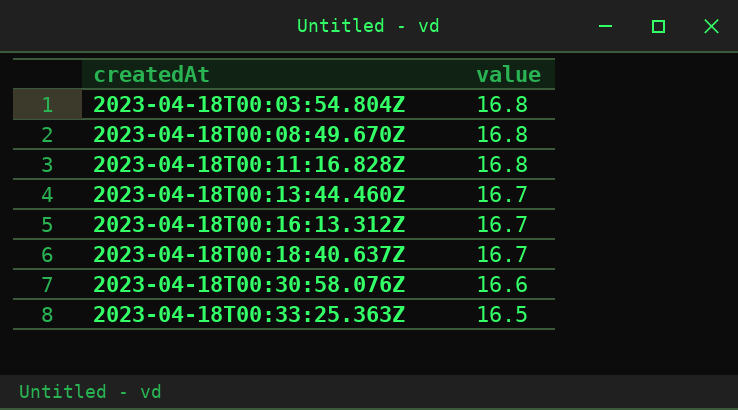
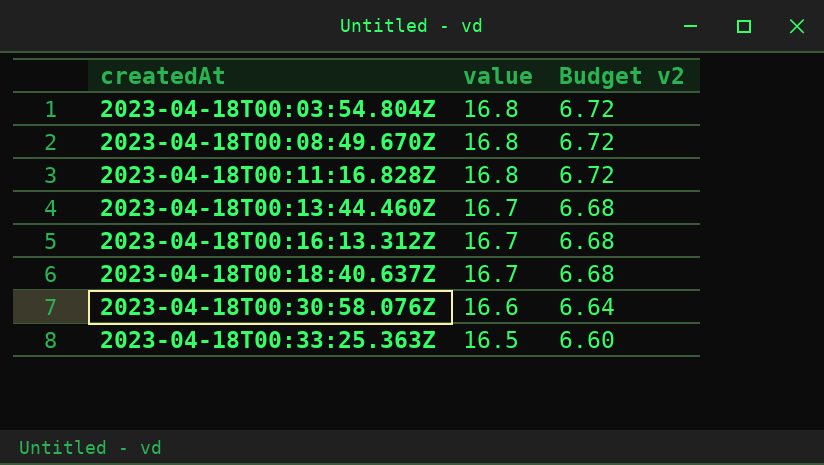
column Budget v2 | formula: none -> [value] * 0.4

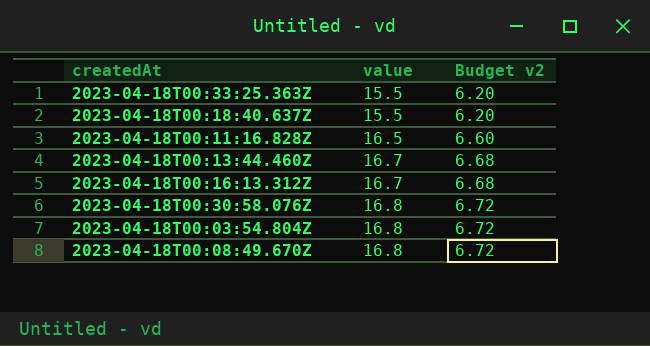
row order: createdAt ascending -> value ascending
2023-04-18T00:33:25.363Z | value: 16.5 -> 15.5
2023-04-18T00:33:25.363Z | Budget v2: 6.60 -> 6.20
2023-04-18T00:18:40.637Z | value: 16.7 -> 15.5
2023-04-18T00:18:40.637Z | Budget v2: 6.68 -> 6.20
2023-04-18T00:11:16.828Z | value: 16.8 -> 16.5
2023-04-18T00:11:16.828Z | Budget v2: 6.72 -> 6.60
2023-04-18T00:30:58.076Z | value: 16.6 -> 16.8
2023-04-18T00:30:58.076Z | Budget v2: 6.64 -> 6.72

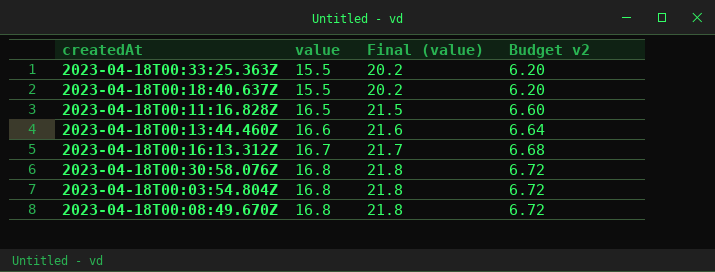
column Final (value) | formula: none -> [value] * 1.3
2023-04-18T00:13:44.460Z | value: 16.7 -> 16.6
2023-04-18T00:13:44.460Z | Budget v2: 6.68 -> 6.64

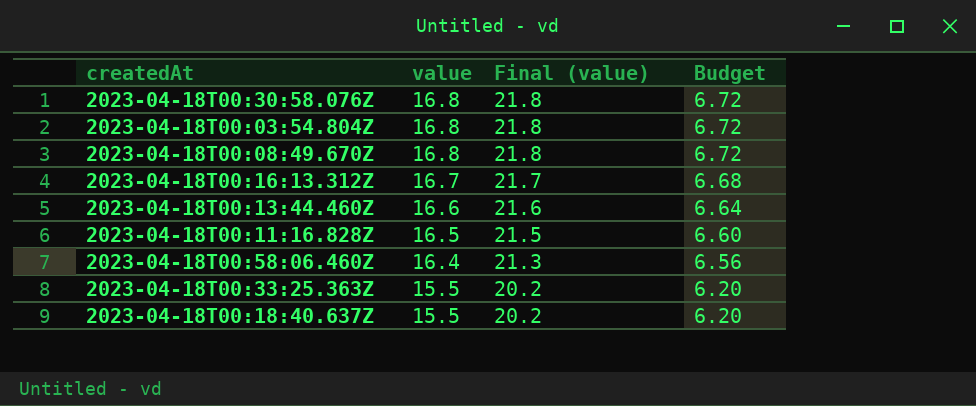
row order: value ascending -> value descending
column name: Budget v2 -> Budget
row 2023-04-18T00:58:06.460Z: none -> 16.4 | 21.3 | 6.56

